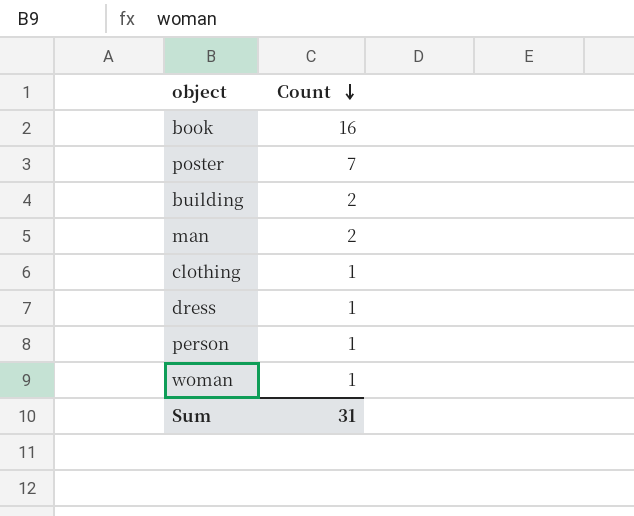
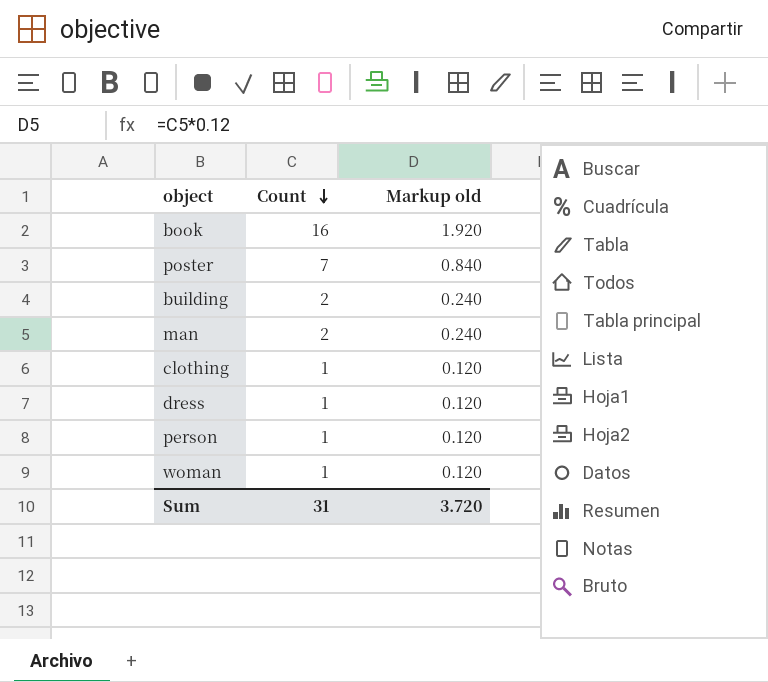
column Markup old | formula: none -> [Count] * 0.12

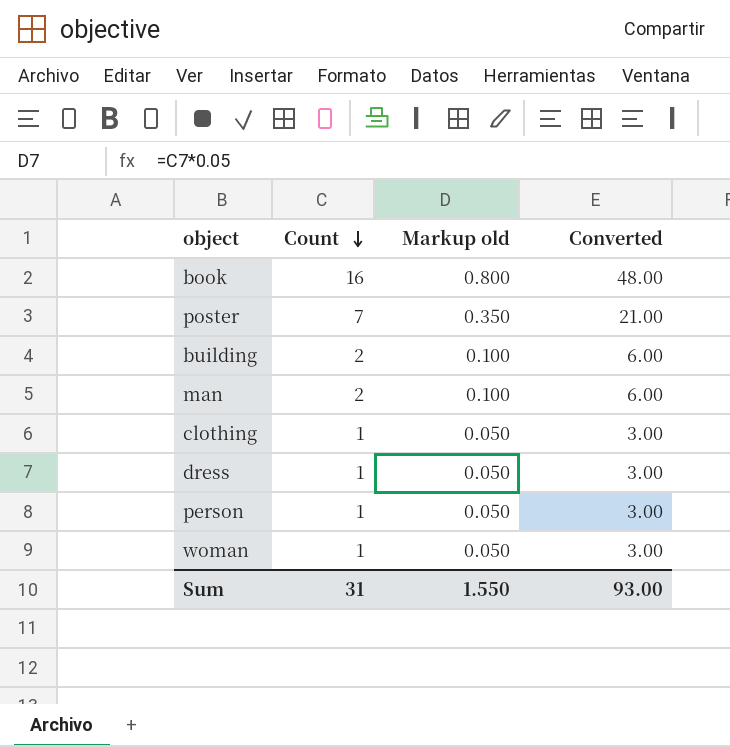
column Markup old | formula: [Count] * 0.12 -> [Count] * 0.05
column Converted | formula: none -> [Count] * 3
Sum | Markup old: 3.720 -> 1.550

